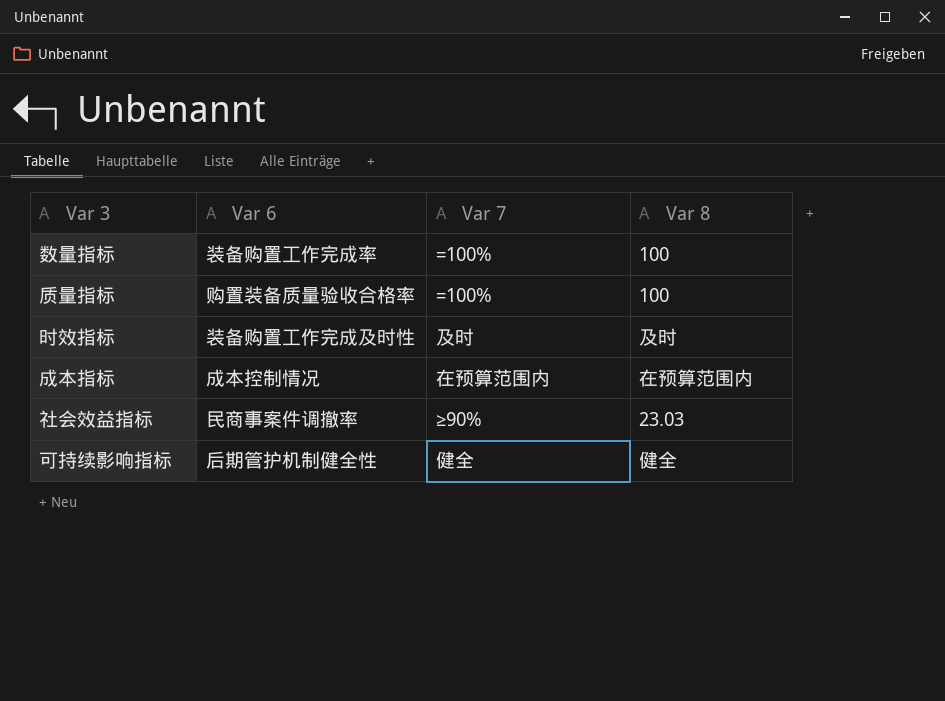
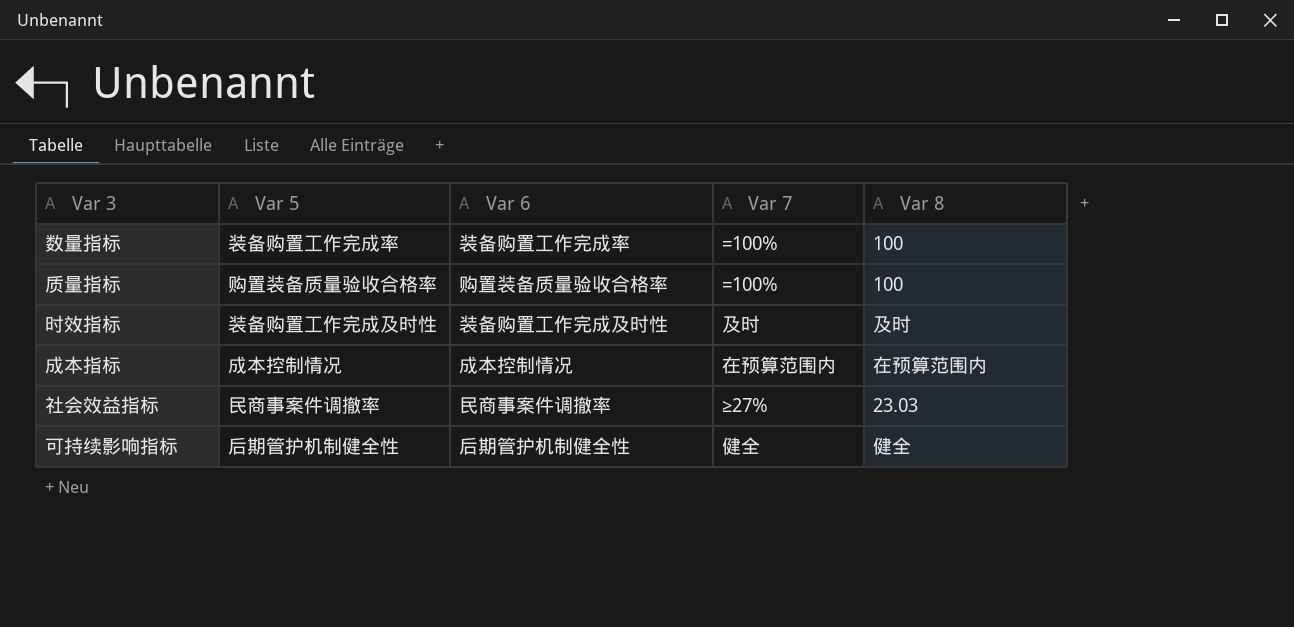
column Var 5 | position: none -> 2
社会效益指标 | Var 7: ≥90% -> ≥27%

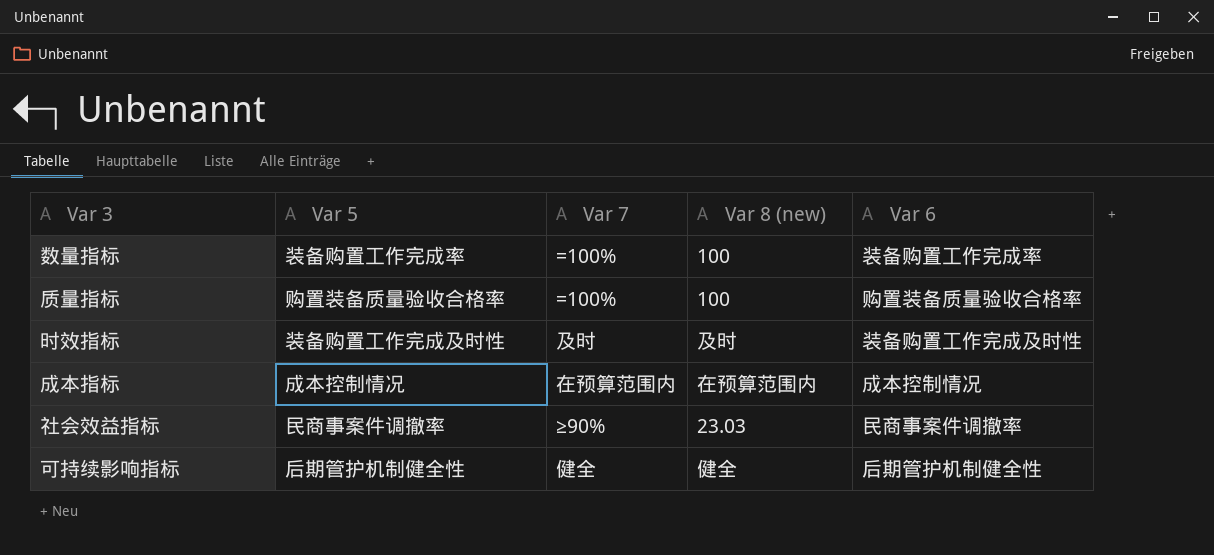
column name: Var 8 -> Var 8 (new)
column Var 6 | position: 3 -> 5
社会效益指标 | Var 7: ≥27% -> ≥90%

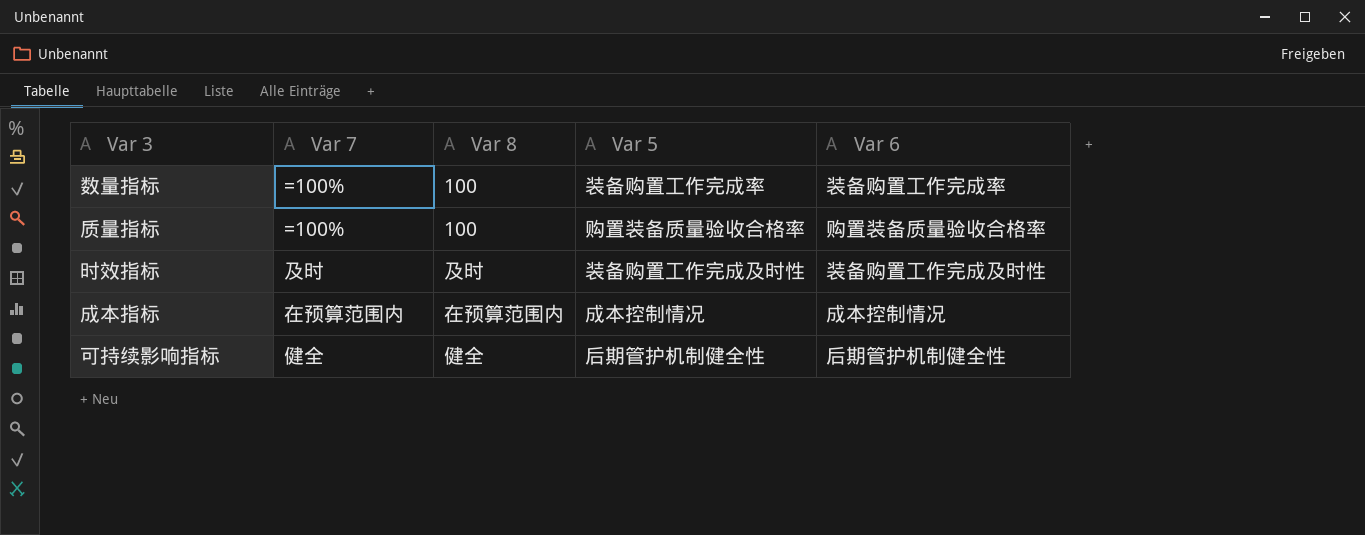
column name: Var 8 (new) -> Var 8
column Var 5 | position: 2 -> 4
row 社会效益指标: 民商事案件调撤率 | ≥90% | 23.03 | 民商事案件调撤率 -> none

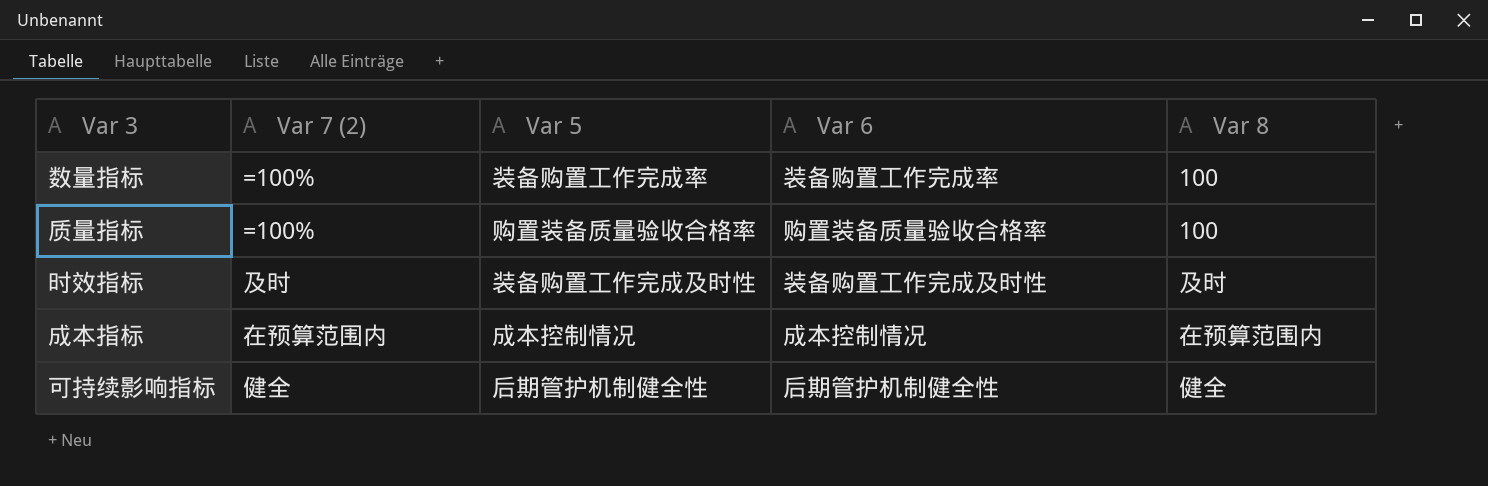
column name: Var 7 -> Var 7 (2)
column Var 8 | position: 3 -> 5

